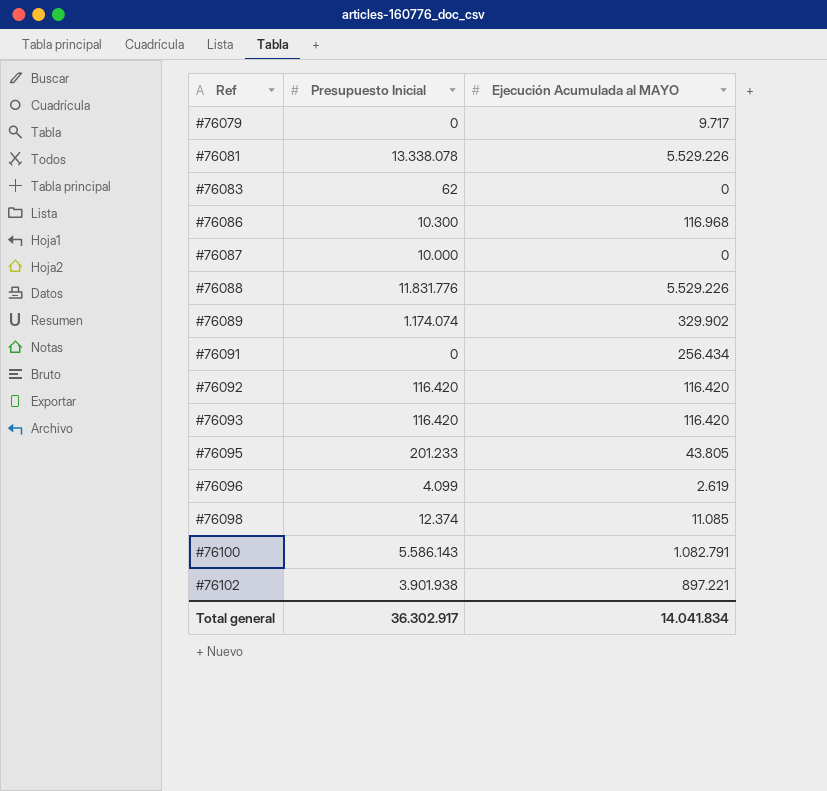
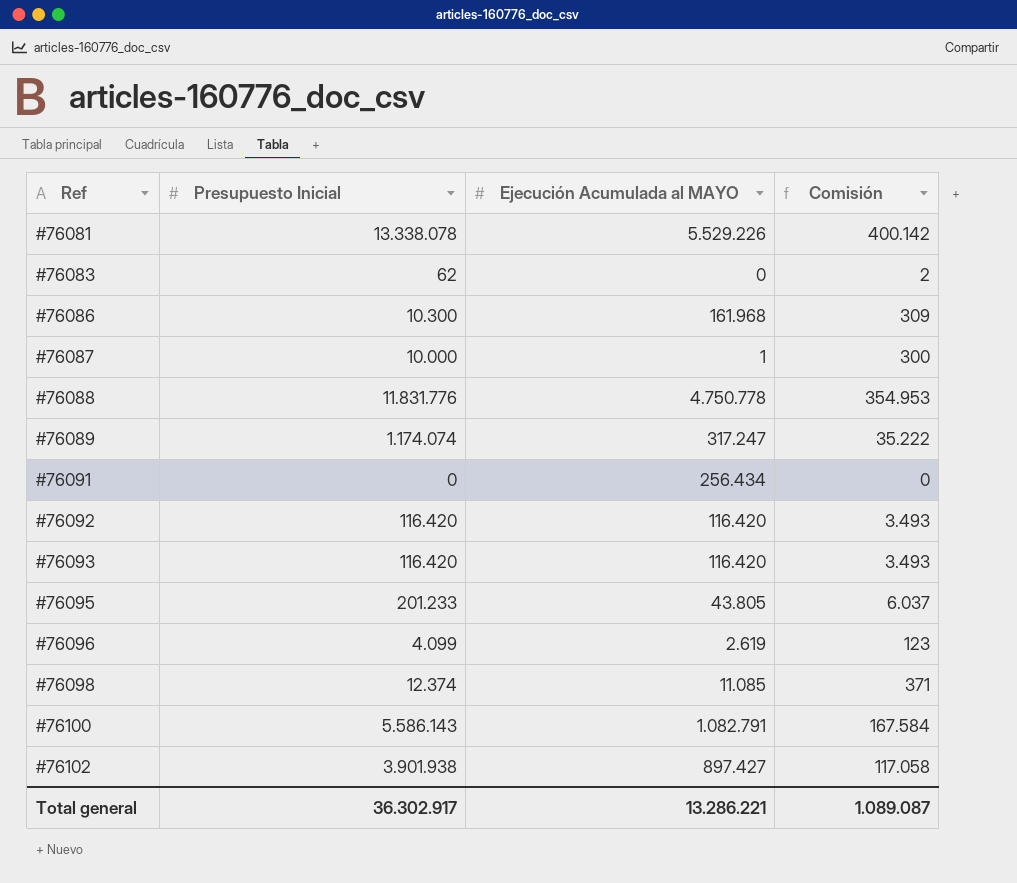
column Comisión | formula: none -> [Presupuesto Inicial] * 0,03
row #76079: 0 | 9.717 -> none
#76086 | Ejecución Acumulada al MAYO: 116.968 -> 161.968
#76087 | Ejecución Acumulada al MAYO: 0 -> 1
#76088 | Ejecución Acumulada al MAYO: 5.529.226 -> 4.750.778
#76089 | Ejecución Acumulada al MAYO: 329.902 -> 317.247
#76102 | Ejecución Acumulada al MAYO: 897.221 -> 897.427
Total general | Ejecución Acumulada al MAYO: 14.041.834 -> 13.286.221

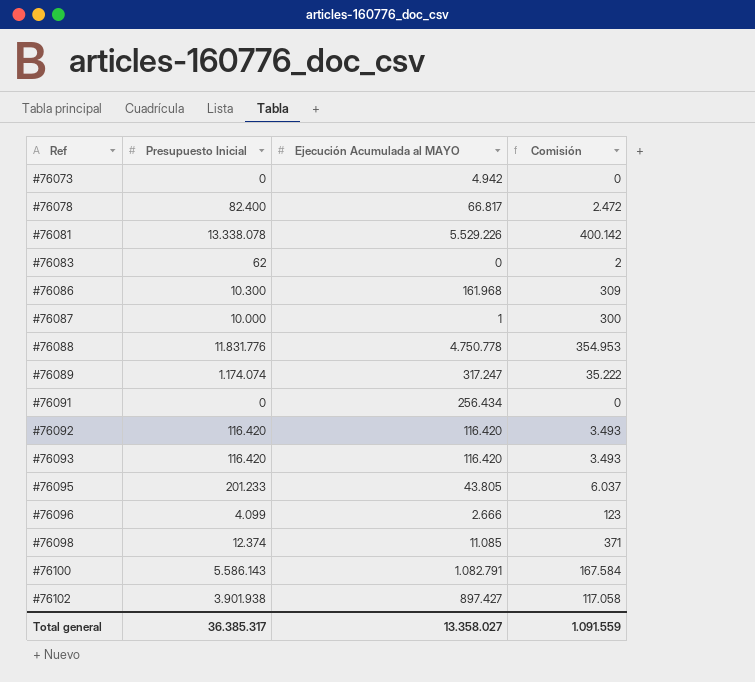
row #76073: none -> 0 | 4.942 | 0
row #76078: none -> 82.400 | 66.817 | 2.472
#76096 | Ejecución Acumulada al MAYO: 2.619 -> 2.666
Total general | Presupuesto Inicial: 36.302.917 -> 36.385.317
Total general | Ejecución Acumulada al MAYO: 13.286.221 -> 13.358.027
Total general | Comisión: 1.089.087 -> 1.091.559

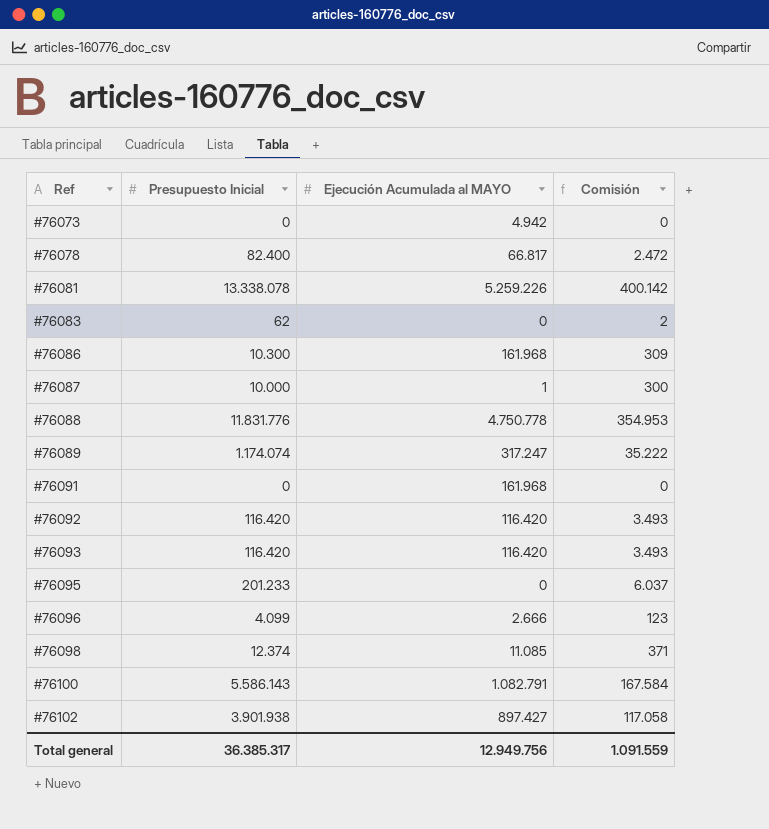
#76081 | Ejecución Acumulada al MAYO: 5.529.226 -> 5.259.226
#76091 | Ejecución Acumulada al MAYO: 256.434 -> 161.968
#76095 | Ejecución Acumulada al MAYO: 43.805 -> 0
Total general | Ejecución Acumulada al MAYO: 13.358.027 -> 12.949.756

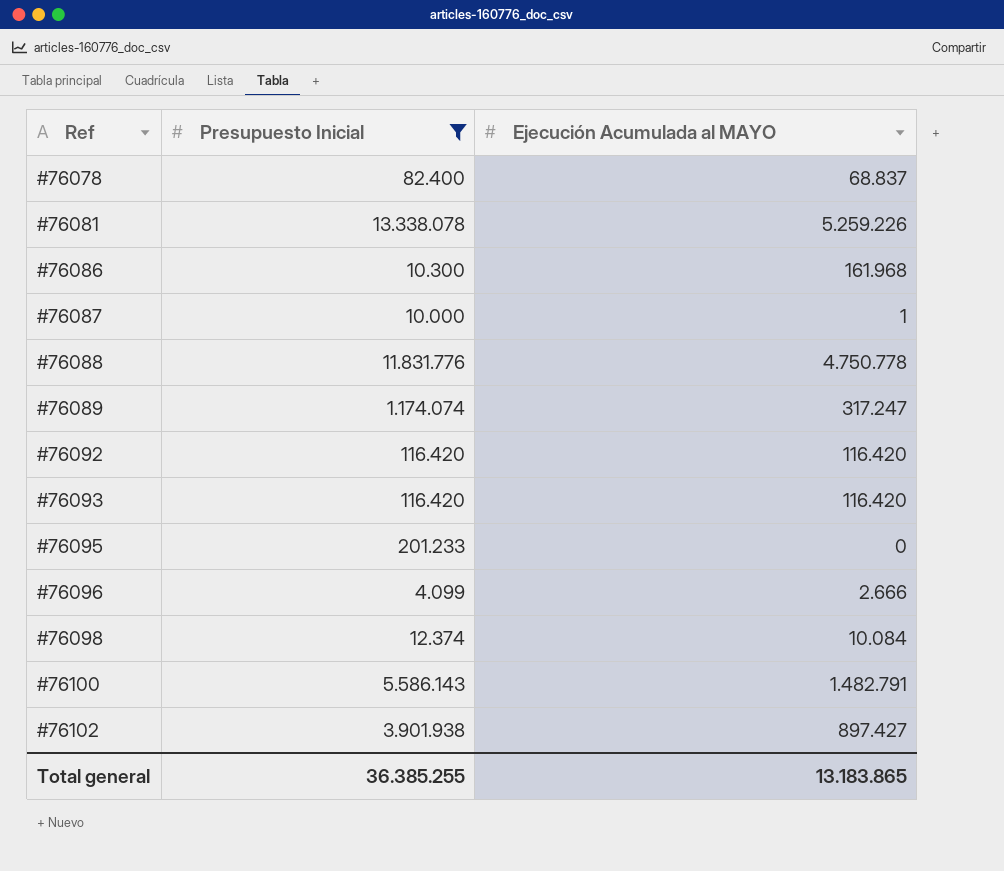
filter: none -> Presupuesto Inicial >= 4.099
column Comisión | formula: [Presupuesto Inicial] * 0,03 -> none
#76078 | Ejecución Acumulada al MAYO: 66.817 -> 68.837
#76098 | Ejecución Acumulada al MAYO: 11.085 -> 10.084
#76100 | Ejecución Acumulada al MAYO: 1.082.791 -> 1.482.791
Total general | Presupuesto Inicial: 36.385.317 -> 36.385.255
Total general | Ejecución Acumulada al MAYO: 12.949.756 -> 13.183.865

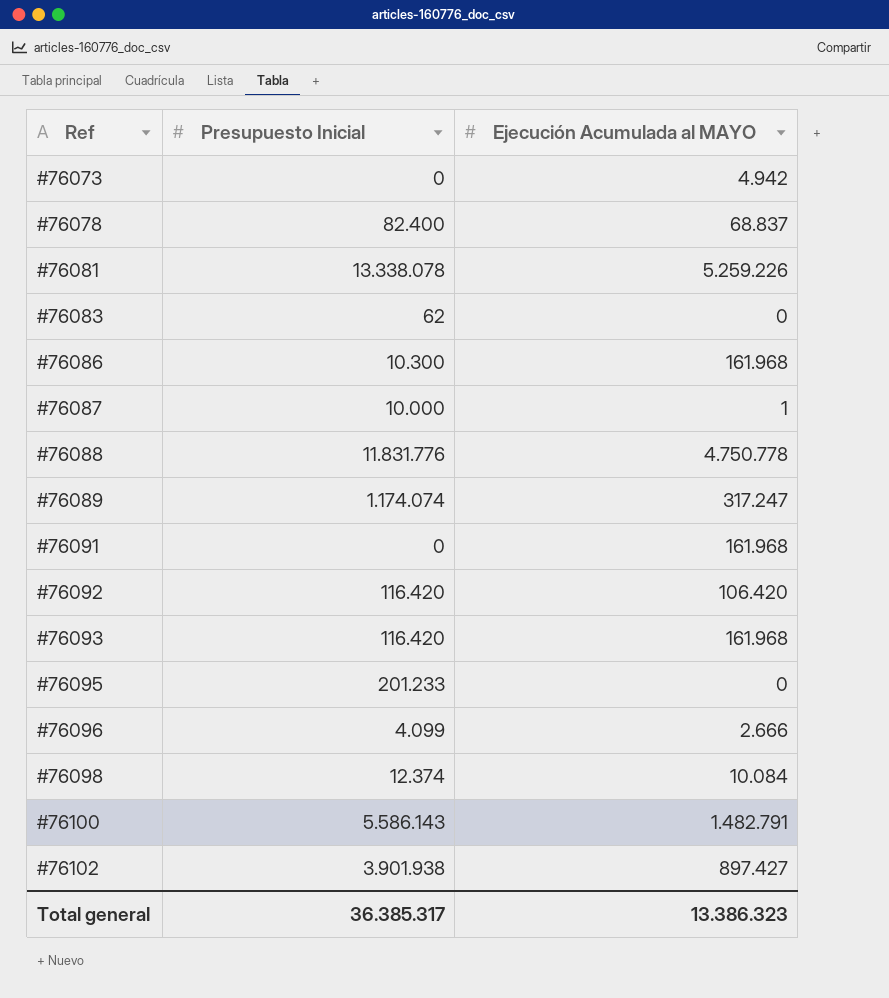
filter: Presupuesto Inicial >= 4.099 -> none
#76092 | Ejecución Acumulada al MAYO: 116.420 -> 106.420
#76093 | Ejecución Acumulada al MAYO: 116.420 -> 161.968
Total general | Presupuesto Inicial: 36.385.255 -> 36.385.317
Total general | Ejecución Acumulada al MAYO: 13.183.865 -> 13.386.323

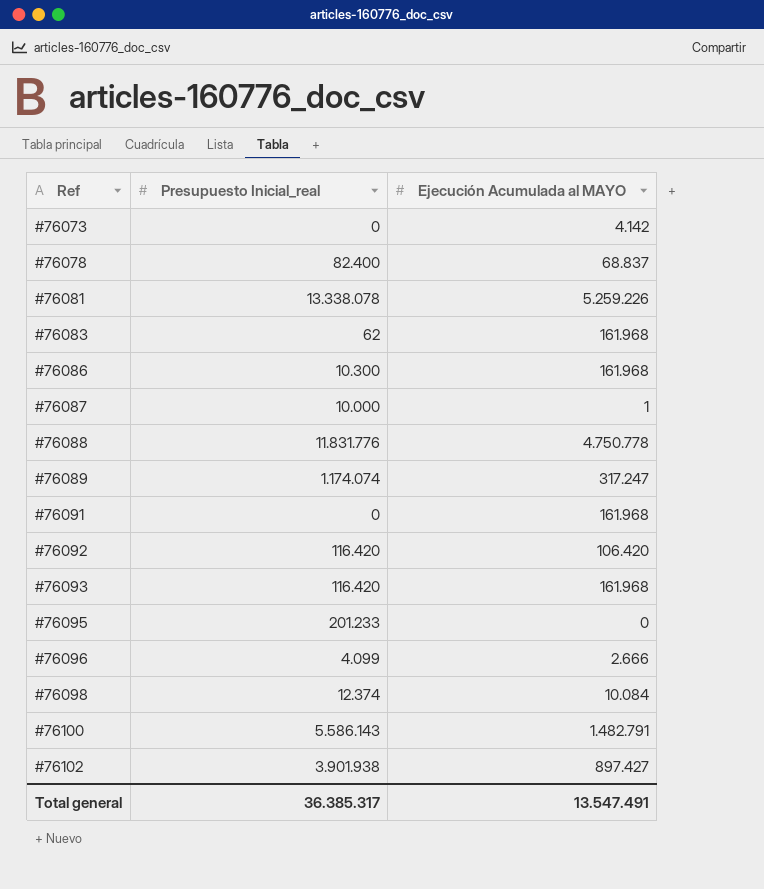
column name: Presupuesto Inicial -> Presupuesto Inicial_real
#76073 | Ejecución Acumulada al MAYO: 4.942 -> 4.142
#76083 | Ejecución Acumulada al MAYO: 0 -> 161.968
Total general | Ejecución Acumulada al MAYO: 13.386.323 -> 13.547.491

